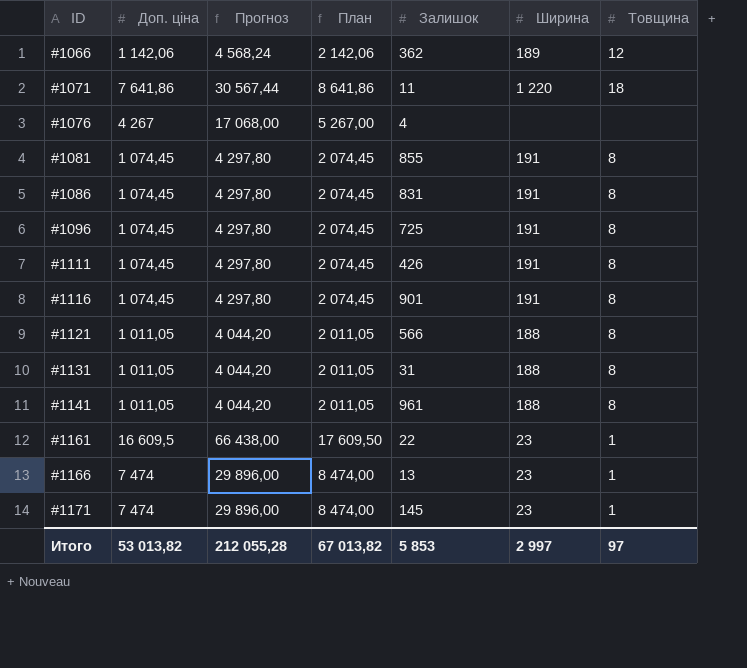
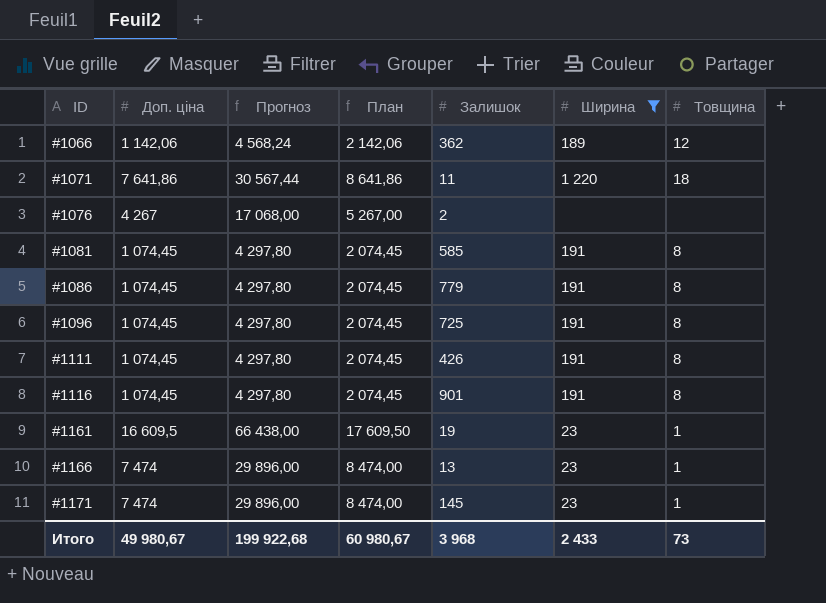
filter: none -> Ширина != 188
#1076 | Залишок: 4 -> 2
#1081 | Залишок: 855 -> 585
#1086 | Залишок: 831 -> 779
#1161 | Залишок: 22 -> 19
Итого | Доп. ціна: 53 013,82 -> 49 980,67
Итого | Прогноз: 212 055,28 -> 199 922,68
Итого | План: 67 013,82 -> 60 980,67
Итого | Залишок: 5 853 -> 3 968
Итого | Ширина: 2 997 -> 2 433
Итого | Товщина: 97 -> 73

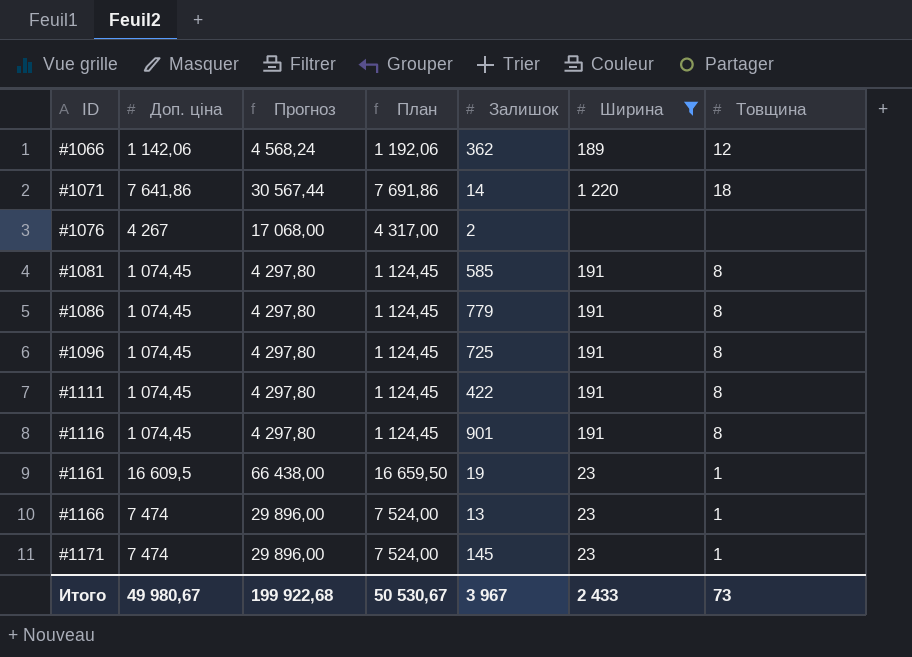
column План | formula: [Доп. ціна] + 1000 -> [Доп. ціна] + 50
#1071 | Залишок: 11 -> 14
#1111 | Залишок: 426 -> 422
Итого | План: 60 980,67 -> 50 530,67
Итого | Залишок: 3 968 -> 3 967

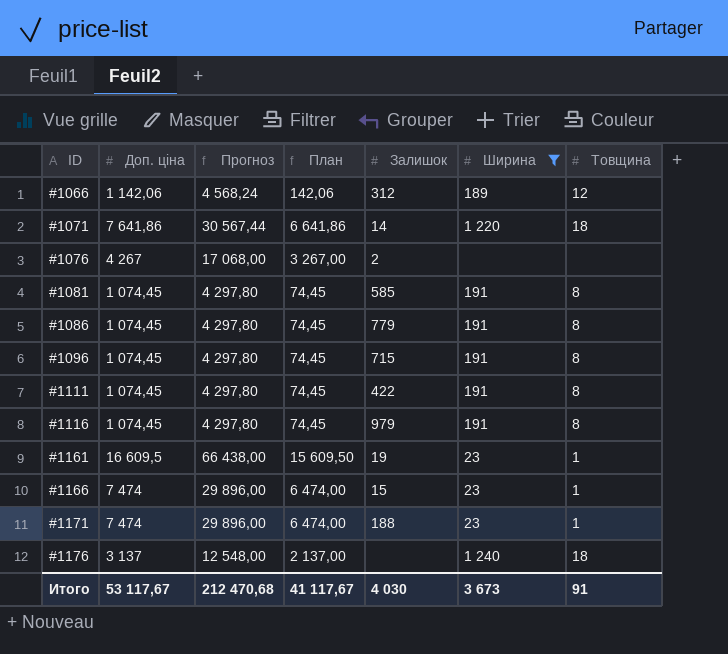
column План | formula: [Доп. ціна] + 50 -> [Доп. ціна] - 1000
#1066 | Залишок: 362 -> 312
#1096 | Залишок: 725 -> 715
#1116 | Залишок: 901 -> 979
#1166 | Залишок: 13 -> 15
#1171 | Залишок: 145 -> 188
row #1176: none -> 3 137 | 12 548,00 | 2 137,00 | none | 1 240 | 18
Итого | Доп. ціна: 49 980,67 -> 53 117,67
Итого | Прогноз: 199 922,68 -> 212 470,68
Итого | План: 50 530,67 -> 41 117,67
Итого | Залишок: 3 967 -> 4 030
Итого | Ширина: 2 433 -> 3 673
Итого | Товщина: 73 -> 91

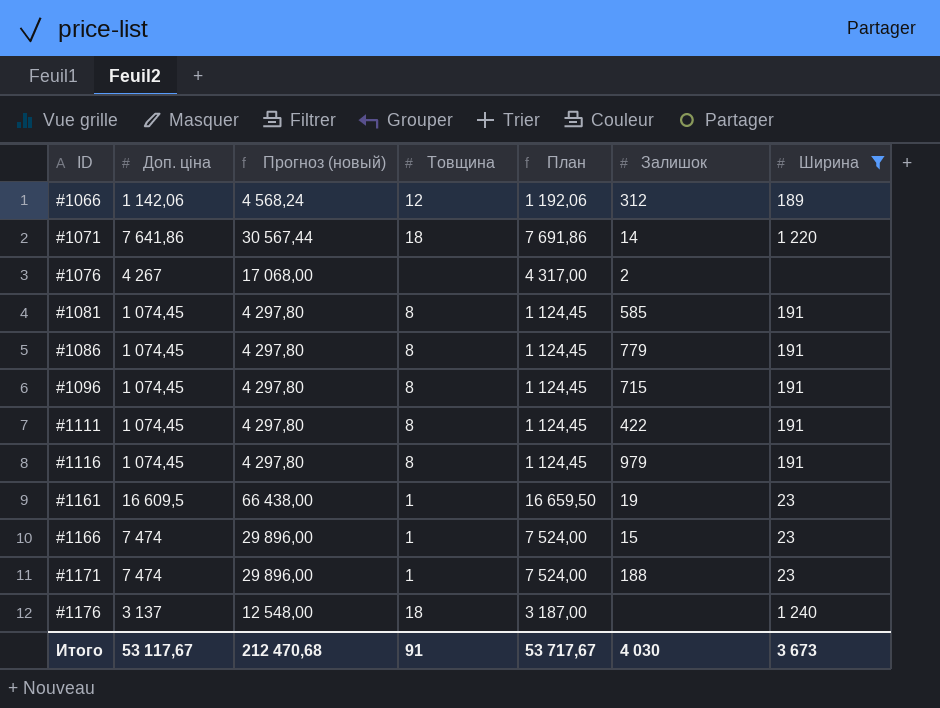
column name: Прогноз -> Прогноз (новый)
column Товщина | position: 7 -> 4
column План | formula: [Доп. ціна] - 1000 -> [Доп. ціна] + 50
Итого | План: 41 117,67 -> 53 717,67

